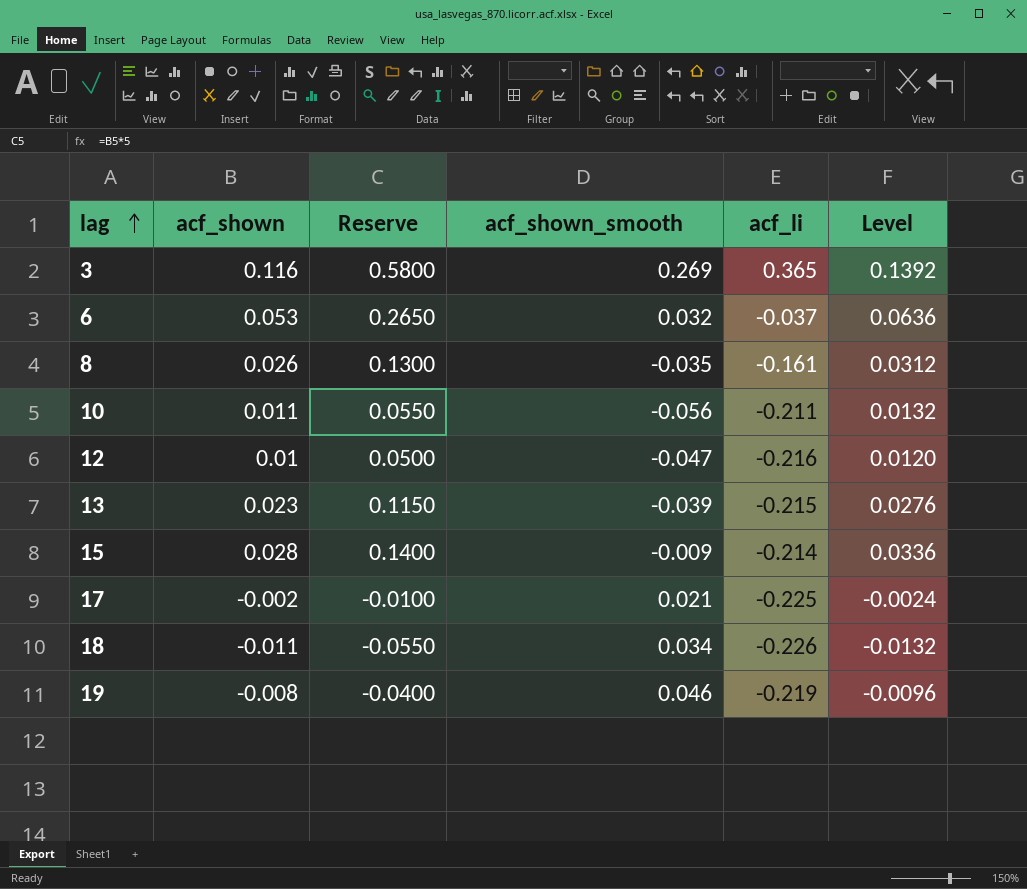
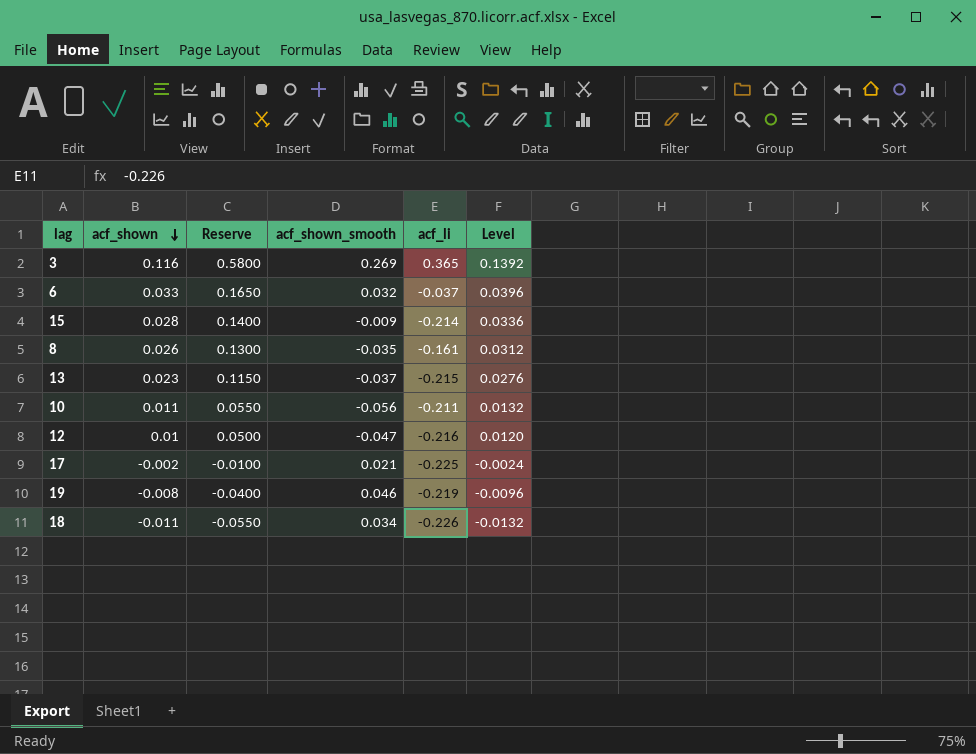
row order: lag ascending -> acf_shown descending
6 | acf_shown: 0.053 -> 0.033
6 | Reserve: 0.2650 -> 0.1650
6 | Level: 0.0636 -> 0.0396
13 | acf_shown_smooth: -0.039 -> -0.037

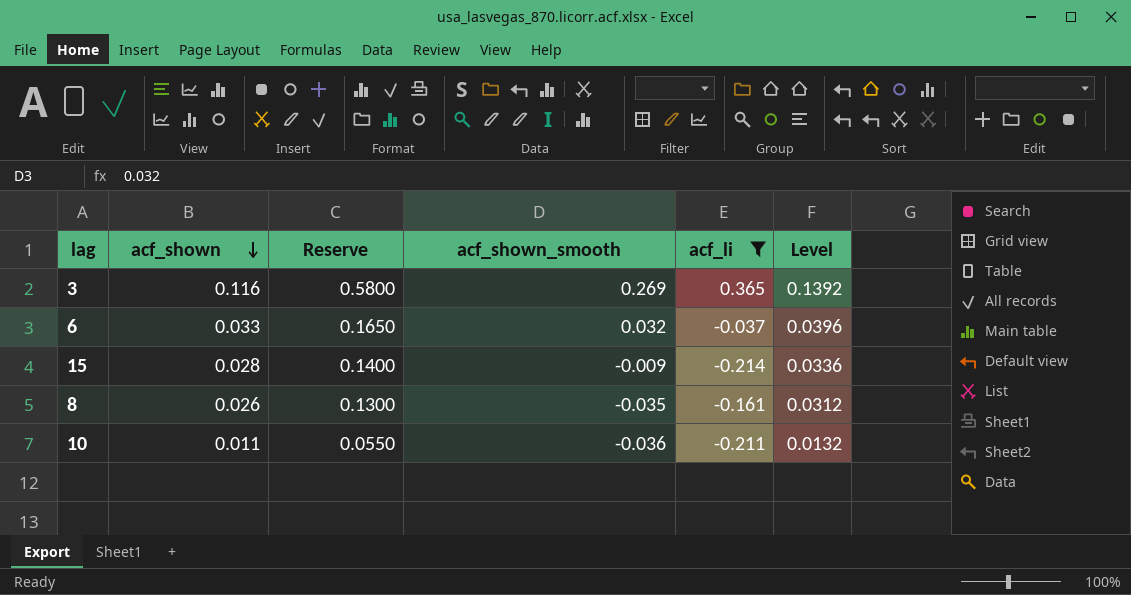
filter: none -> acf_li >= -0.214
10 | acf_shown_smooth: -0.056 -> -0.036

